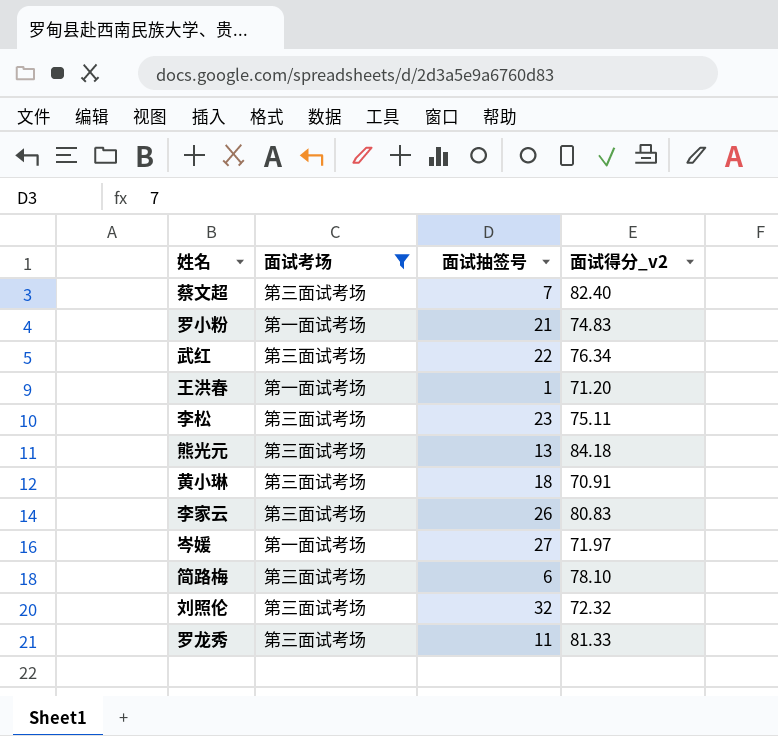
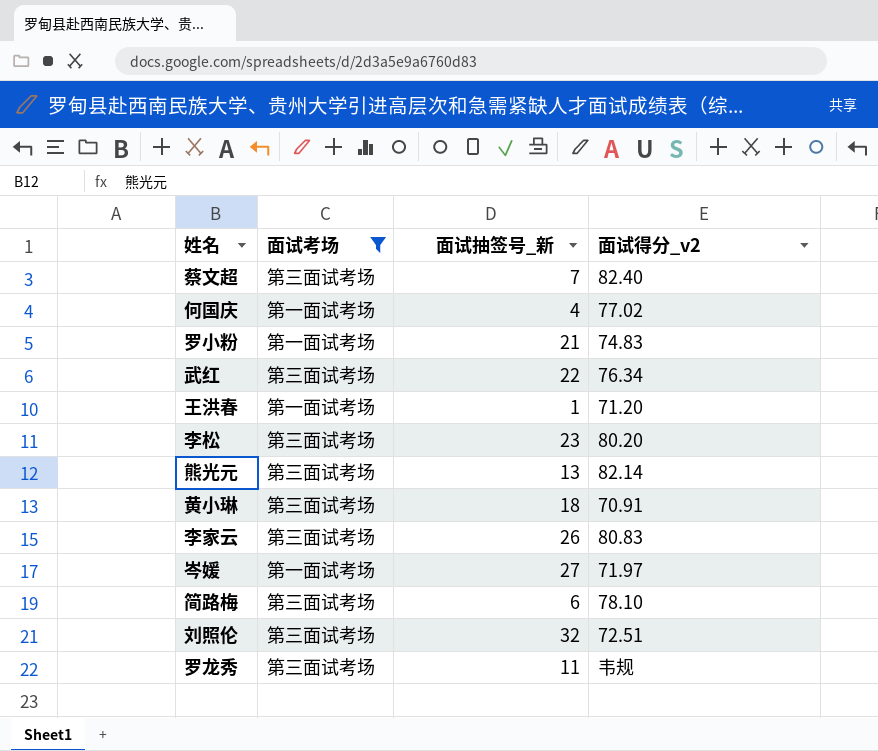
column name: 面试抽签号 -> 面试抽签号_新
row 何国庆: none -> 第一面试考场 | 4 | 77.02
李松 | 面试得分_v2: 75.11 -> 80.20
熊光元 | 面试得分_v2: 84.18 -> 82.14
刘照伦 | 面试得分_v2: 72.32 -> 72.51
罗龙秀 | 面试得分_v2: 81.33 -> 韦规

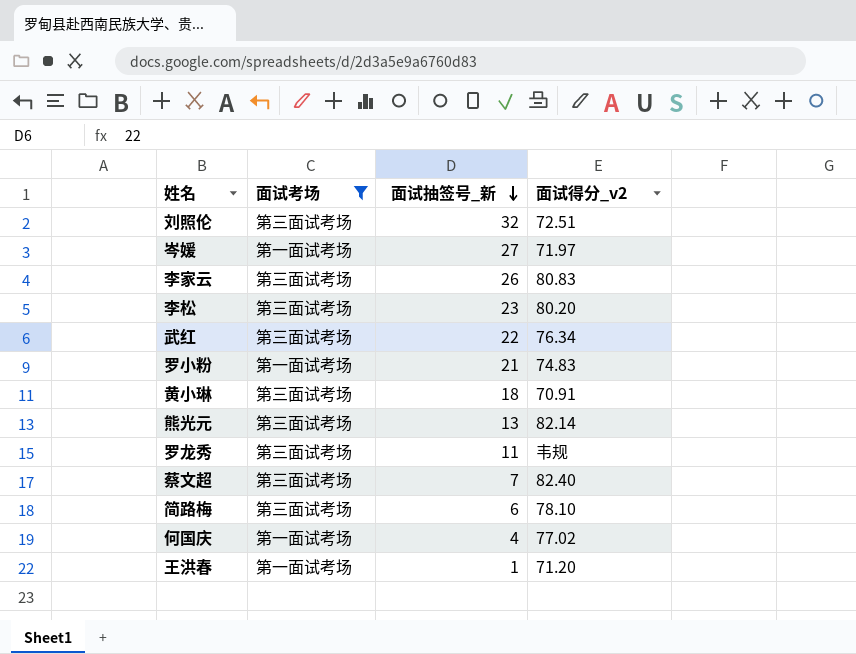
row order: none -> 面试抽签号_新 descending

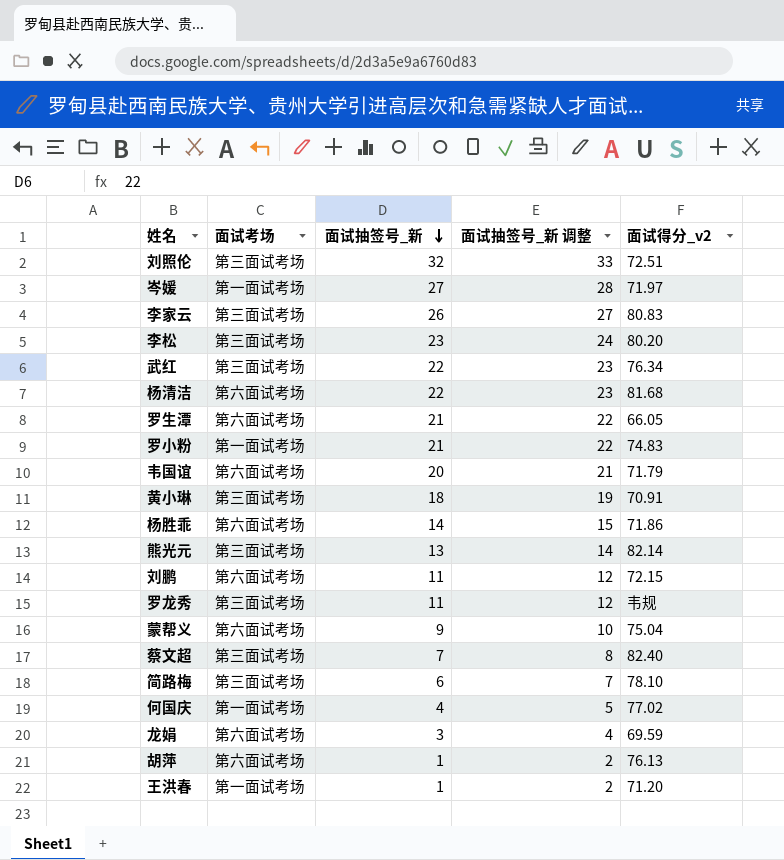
filter: 面试考场 != 第六面试考场 -> none
column 面试抽签号_新 调整 | formula: none -> [面试抽签号_新] + 1

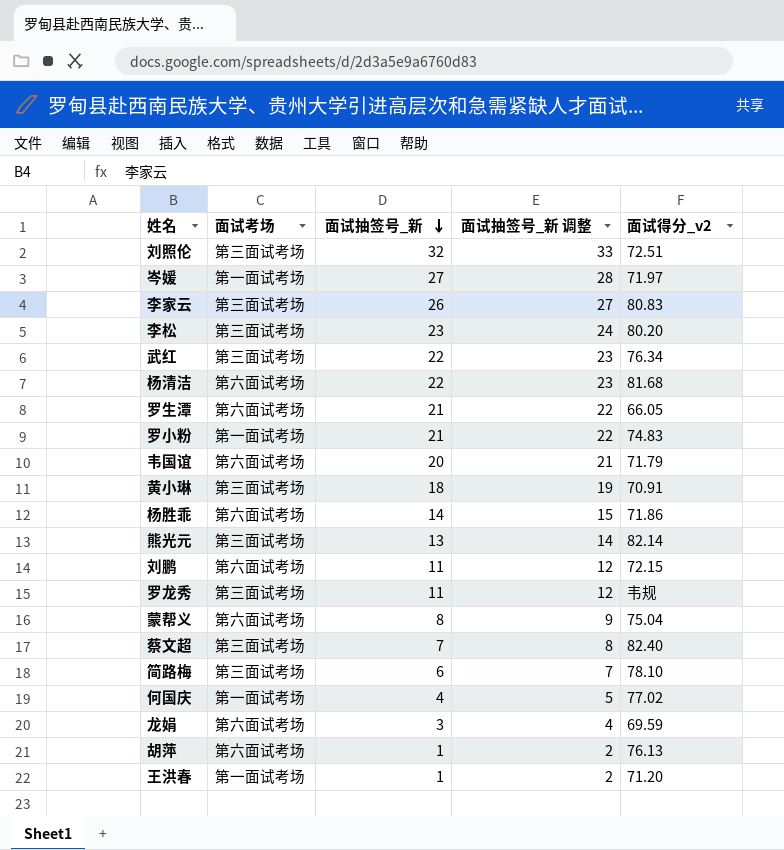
蒙帮义 | 面试抽签号_新: 9 -> 8
蒙帮义 | 面试抽签号_新 调整: 10 -> 9

